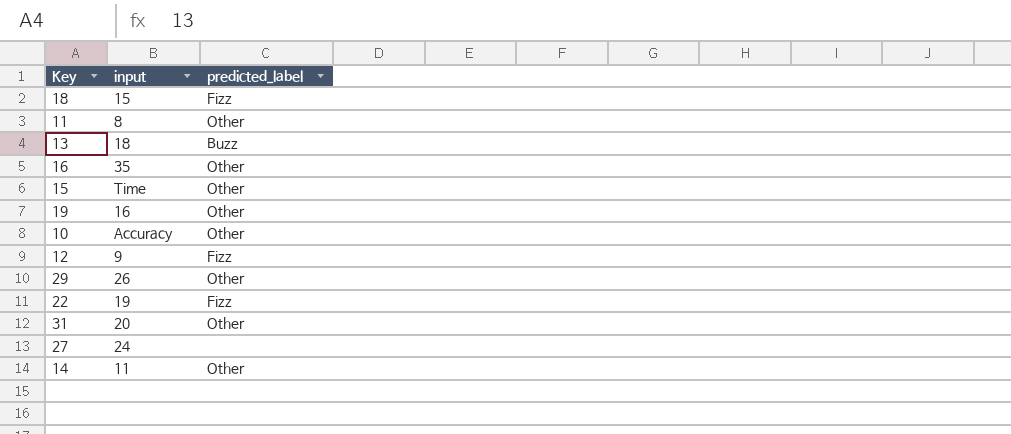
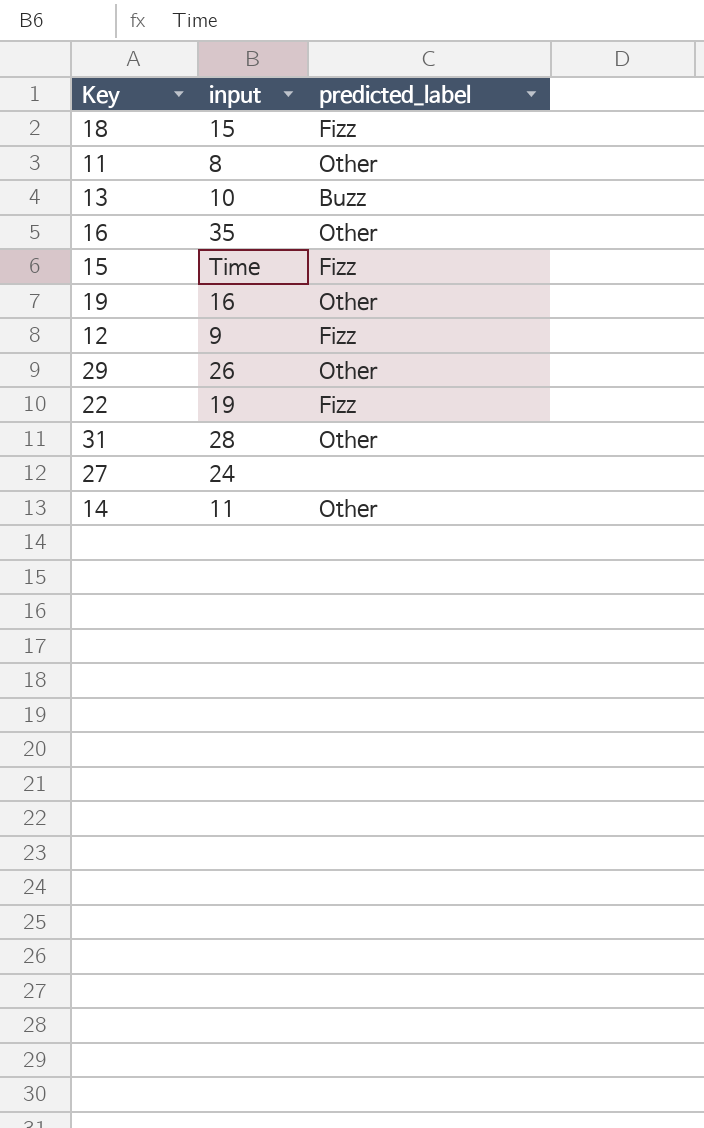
row 10: Accuracy | Other -> none
13 | input: 18 -> 10
15 | predicted_label: Other -> Fizz
31 | input: 20 -> 28

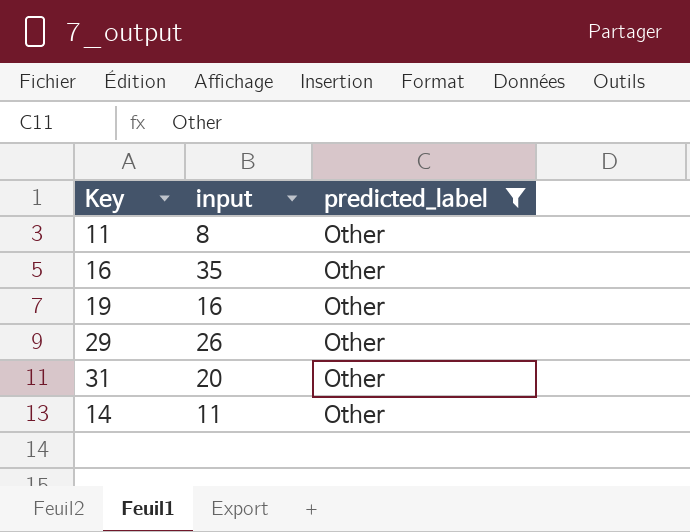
filter: none -> predicted_label = Other
31 | input: 28 -> 20

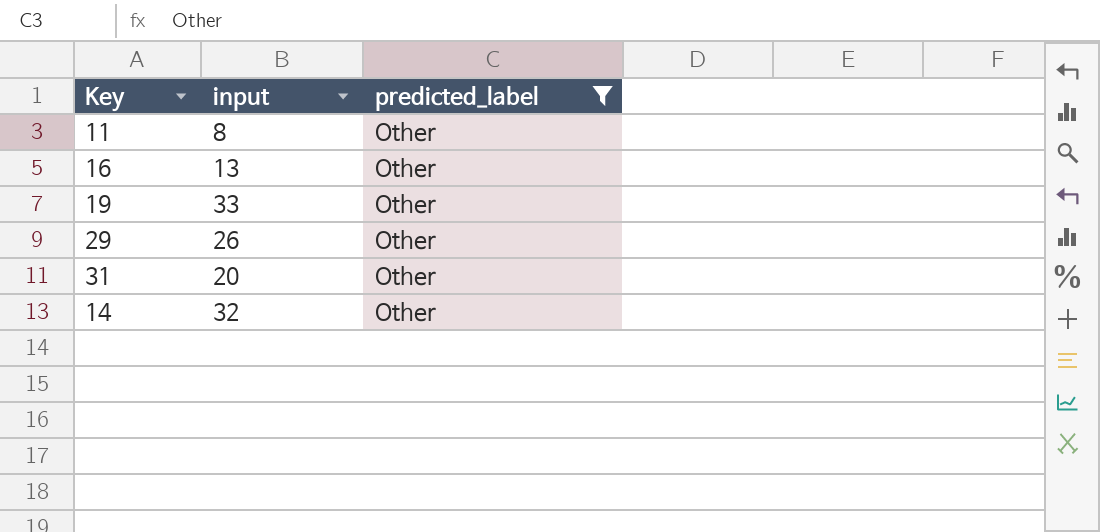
16 | input: 35 -> 13
19 | input: 16 -> 33
14 | input: 11 -> 32

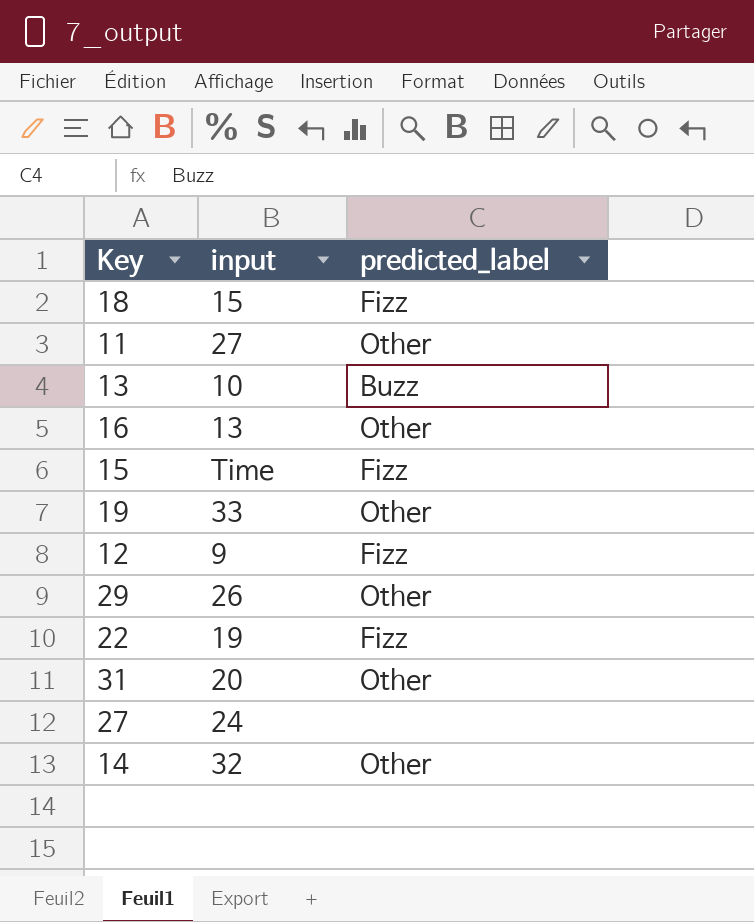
filter: predicted_label = Other -> none
11 | input: 8 -> 27

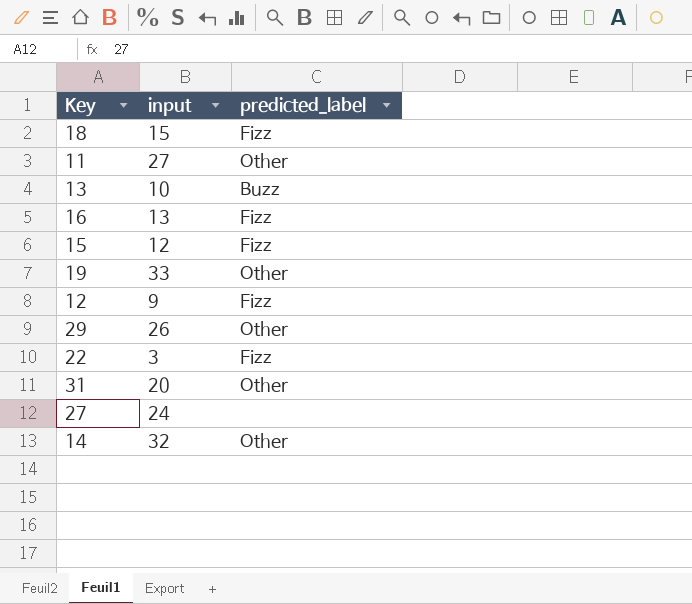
16 | predicted_label: Other -> Fizz
15 | input: Time -> 12
22 | input: 19 -> 3

